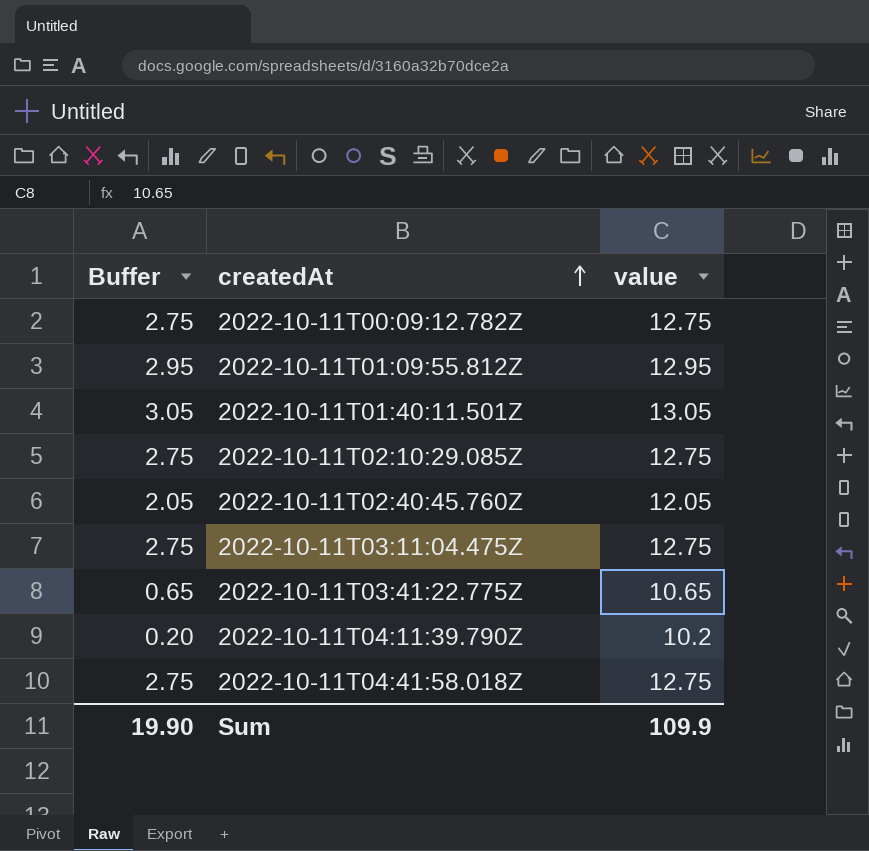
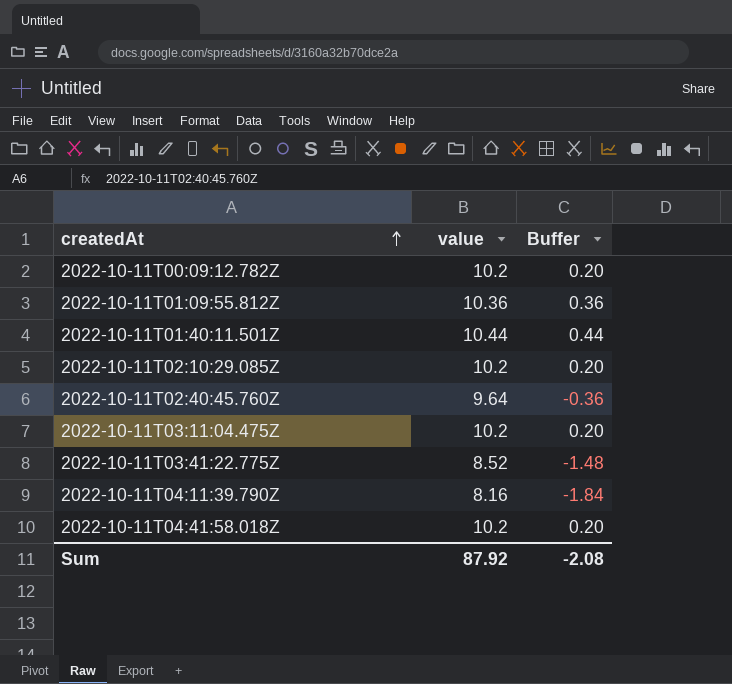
column Buffer | position: 1 -> 3
2022-10-11T00:09:12.782Z | value: 12.75 -> 10.2
2022-10-11T00:09:12.782Z | Buffer: 2.75 -> 0.20
2022-10-11T01:09:55.812Z | value: 12.95 -> 10.36
2022-10-11T01:09:55.812Z | Buffer: 2.95 -> 0.36
2022-10-11T01:40:11.501Z | value: 13.05 -> 10.44
2022-10-11T01:40:11.501Z | Buffer: 3.05 -> 0.44
2022-10-11T02:10:29.085Z | value: 12.75 -> 10.2
2022-10-11T02:10:29.085Z | Buffer: 2.75 -> 0.20
2022-10-11T02:40:45.760Z | value: 12.05 -> 9.64
2022-10-11T02:40:45.760Z | Buffer: 2.05 -> -0.36
2022-10-11T03:11:04.475Z | value: 12.75 -> 10.2
2022-10-11T03:11:04.475Z | Buffer: 2.75 -> 0.20
2022-10-11T03:41:22.775Z | value: 10.65 -> 8.52
2022-10-11T03:41:22.775Z | Buffer: 0.65 -> -1.48
2022-10-11T04:11:39.790Z | value: 10.2 -> 8.16
2022-10-11T04:11:39.790Z | Buffer: 0.20 -> -1.84
2022-10-11T04:41:58.018Z | value: 12.75 -> 10.2
2022-10-11T04:41:58.018Z | Buffer: 2.75 -> 0.20
Sum | value: 109.9 -> 87.92
Sum | Buffer: 19.90 -> -2.08

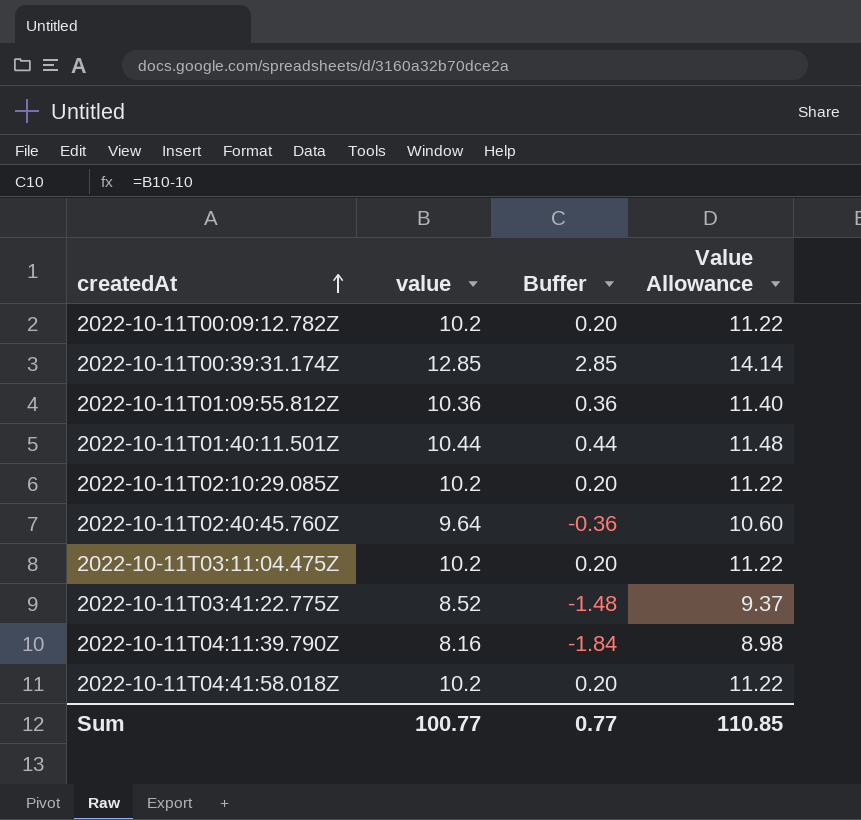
column Value Allowance | formula: none -> [value] * 1.1
row 2022-10-11T00:39:31.174Z: none -> 12.85 | 2.85 | 14.14
Sum | value: 87.92 -> 100.77
Sum | Buffer: -2.08 -> 0.77

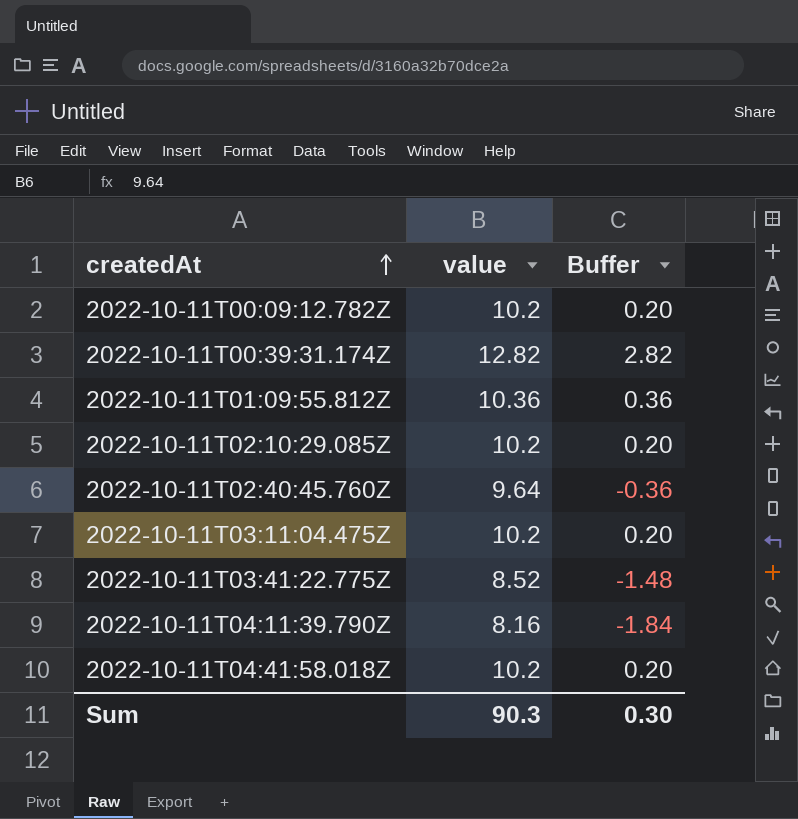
column Value Allowance | formula: [value] * 1.1 -> none
row 2022-10-11T01:40:11.501Z: 10.44 | 0.44 | 11.48 -> none
2022-10-11T00:39:31.174Z | value: 12.85 -> 12.82
2022-10-11T00:39:31.174Z | Buffer: 2.85 -> 2.82
Sum | value: 100.77 -> 90.3
Sum | Buffer: 0.77 -> 0.30

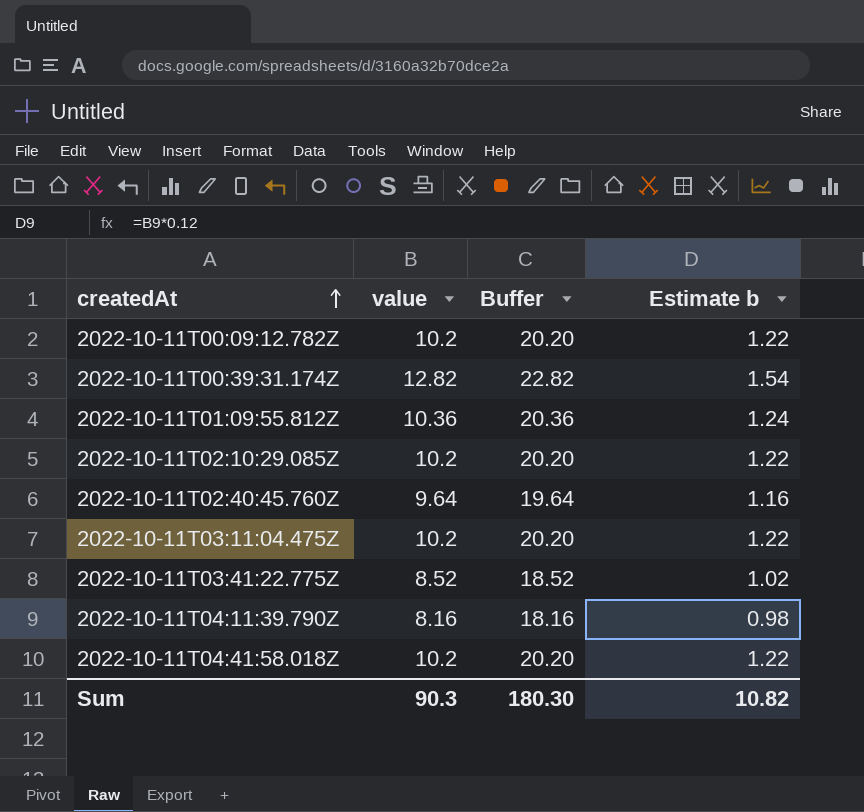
column Buffer | formula: [value] - 10 -> [value] + 10
column Estimate b | formula: none -> [value] * 0.12
Sum | Buffer: 0.30 -> 180.30

